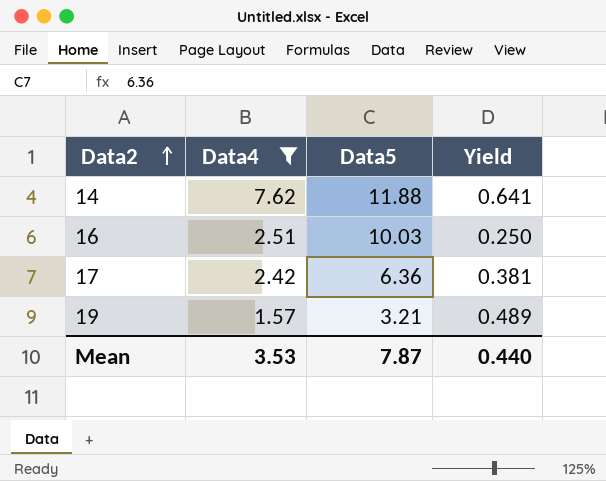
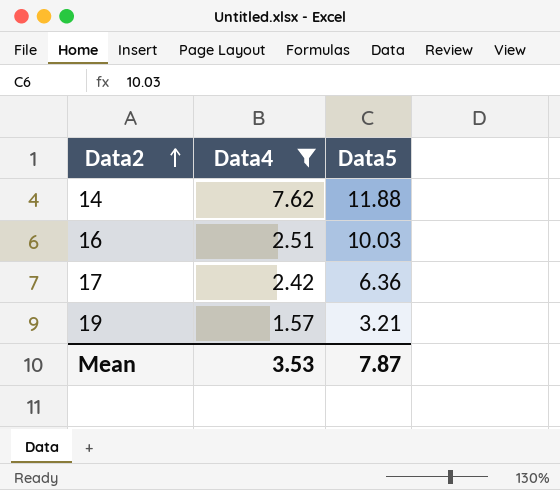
column Yield | formula: [Data4] / [Data5] -> none

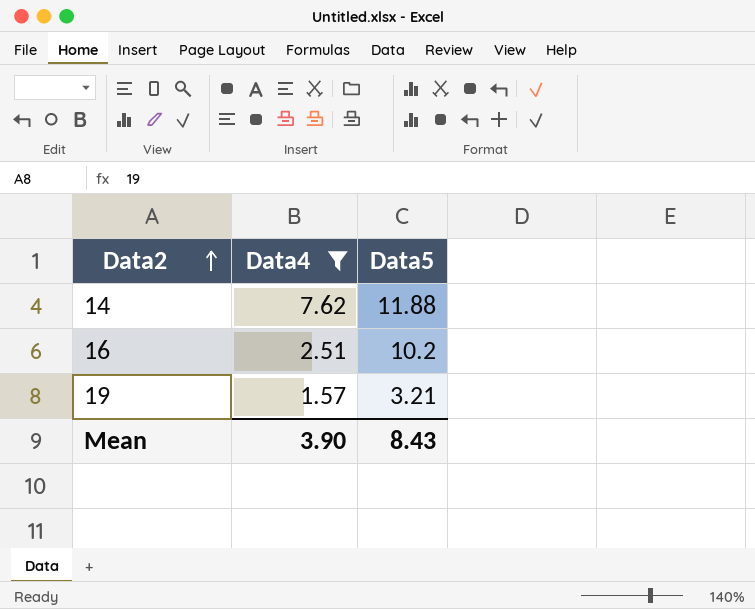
row 17: 2.42 | 6.36 -> none
16 | Data5: 10.03 -> 10.2
Mean | Data4: 3.53 -> 3.90
Mean | Data5: 7.87 -> 8.43

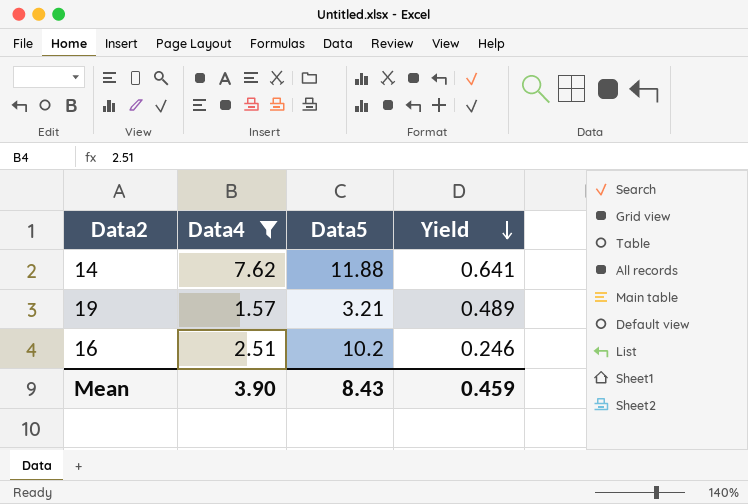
row order: Data2 ascending -> Yield descending
column Yield | formula: none -> [Data4] / [Data5]

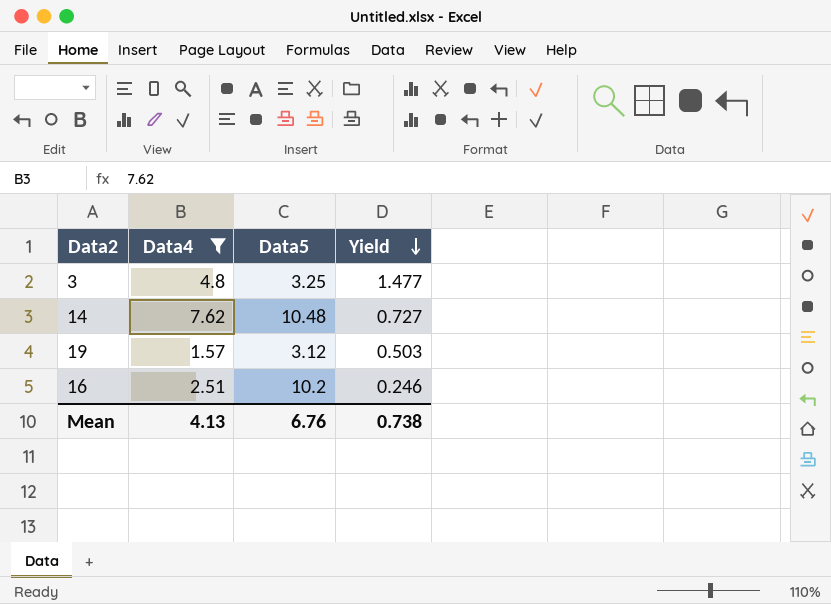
row 3: none -> 4.8 | 3.25 | 1.477
14 | Data5: 11.88 -> 10.48
14 | Yield: 0.641 -> 0.727
19 | Data5: 3.21 -> 3.12
19 | Yield: 0.489 -> 0.503
Mean | Data4: 3.90 -> 4.13
Mean | Data5: 8.43 -> 6.76
Mean | Yield: 0.459 -> 0.738

